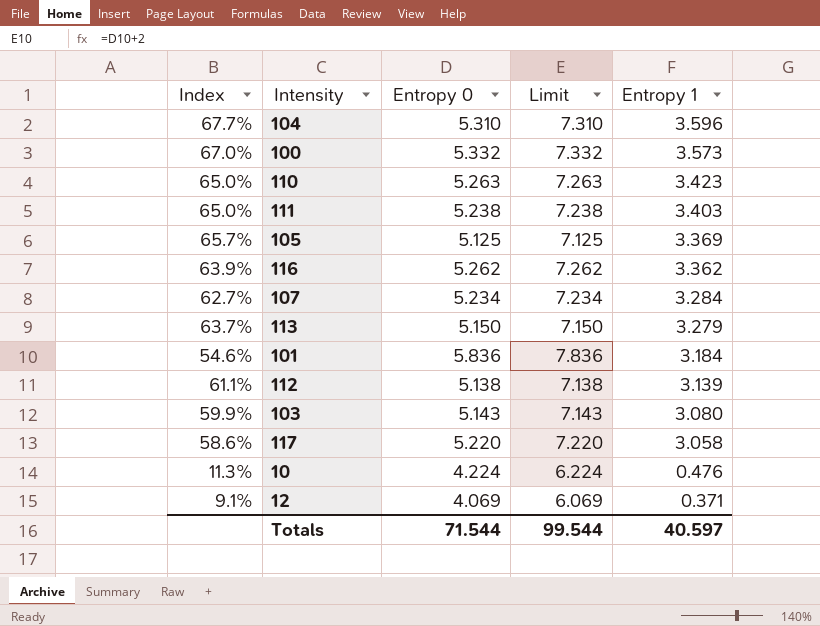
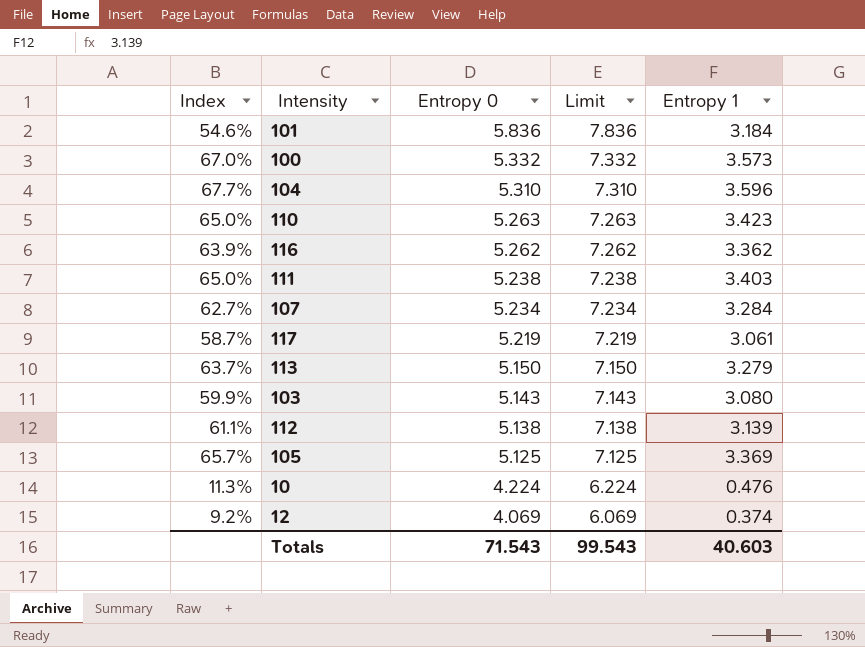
row order: Entropy 1 descending -> Entropy 0 descending
117 | Index: 58.6% -> 58.7%
117 | Entropy 0: 5.220 -> 5.219
117 | Limit: 7.220 -> 7.219
117 | Entropy 1: 3.058 -> 3.061
12 | Index: 9.1% -> 9.2%
12 | Entropy 1: 0.371 -> 0.374
Totals | Entropy 0: 71.544 -> 71.543
Totals | Limit: 99.544 -> 99.543
Totals | Entropy 1: 40.597 -> 40.603

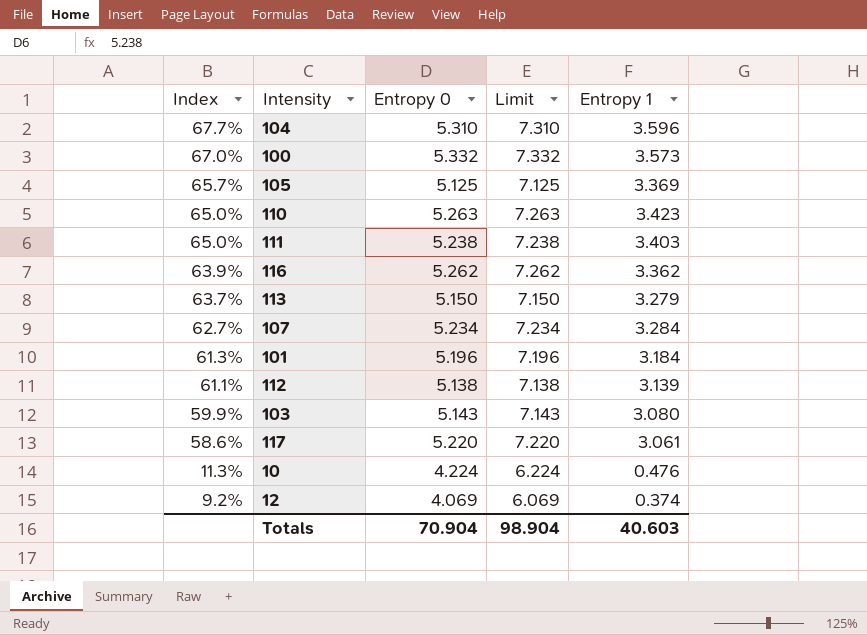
row order: Entropy 0 descending -> Index descending
101 | Index: 54.6% -> 61.3%
101 | Entropy 0: 5.836 -> 5.196
101 | Limit: 7.836 -> 7.196
117 | Index: 58.7% -> 58.6%
117 | Entropy 0: 5.219 -> 5.220
117 | Limit: 7.219 -> 7.220
Totals | Entropy 0: 71.543 -> 70.904
Totals | Limit: 99.543 -> 98.904

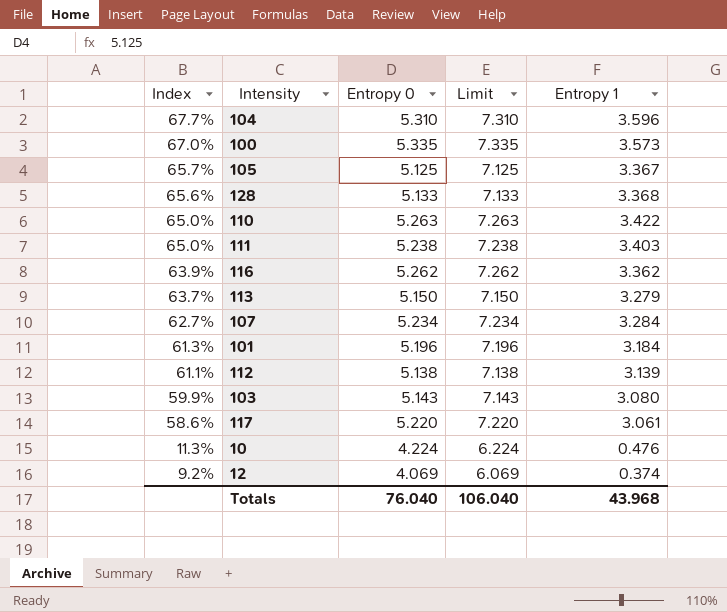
100 | Entropy 0: 5.332 -> 5.335
100 | Limit: 7.332 -> 7.335
105 | Entropy 1: 3.369 -> 3.367
row 128: none -> 65.6% | 5.133 | 7.133 | 3.368
110 | Entropy 1: 3.423 -> 3.422
Totals | Entropy 0: 70.904 -> 76.040
Totals | Limit: 98.904 -> 106.040
Totals | Entropy 1: 40.603 -> 43.968

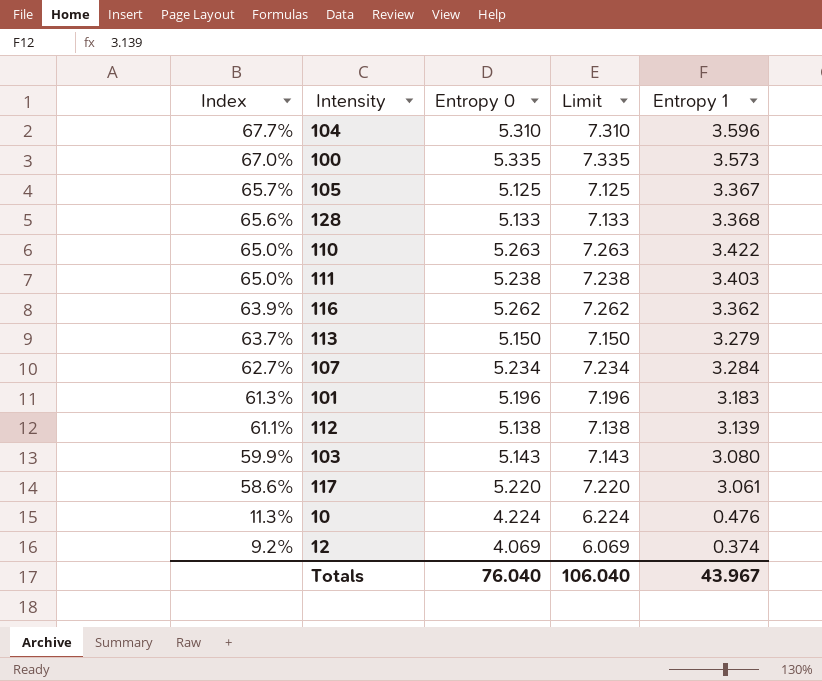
101 | Entropy 1: 3.184 -> 3.183
Totals | Entropy 1: 43.968 -> 43.967

